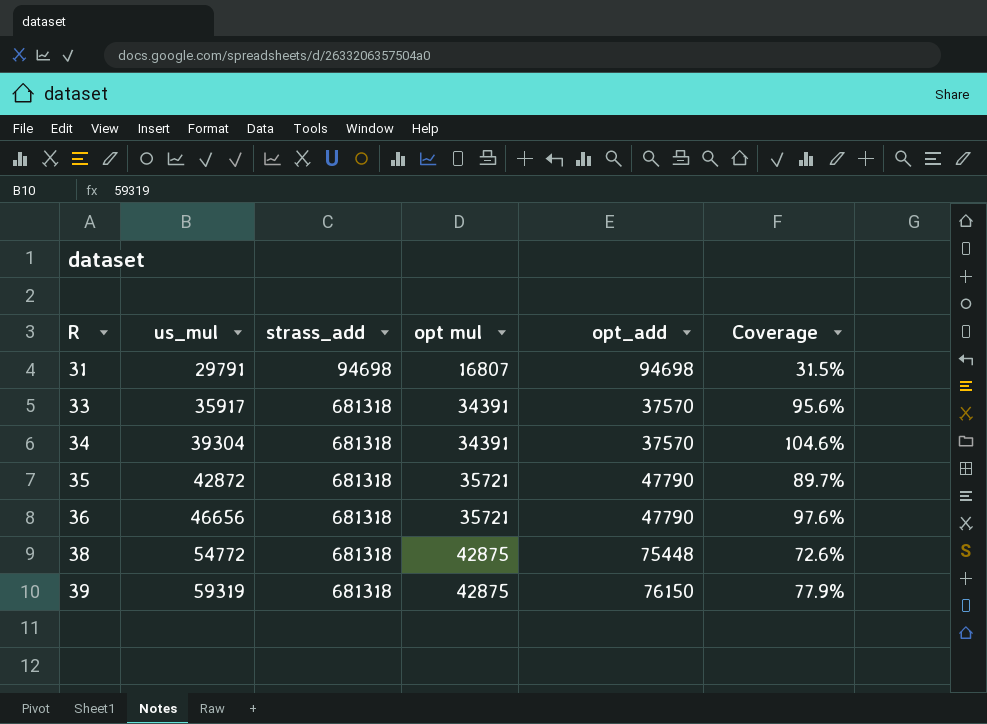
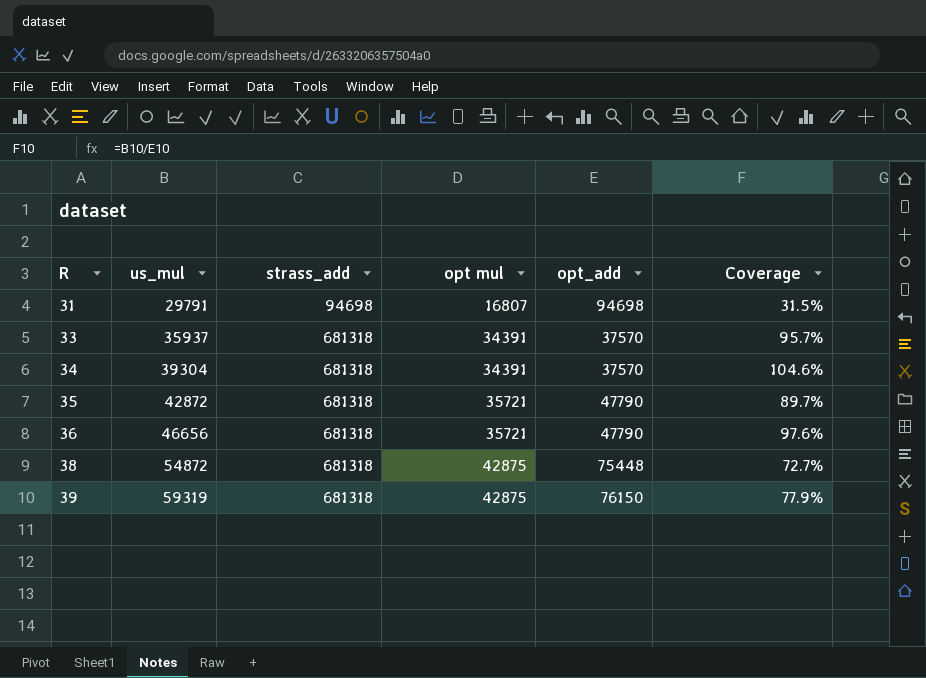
33 | us_mul: 35917 -> 35937
33 | Coverage: 95.6% -> 95.7%
38 | us_mul: 54772 -> 54872
38 | Coverage: 72.6% -> 72.7%

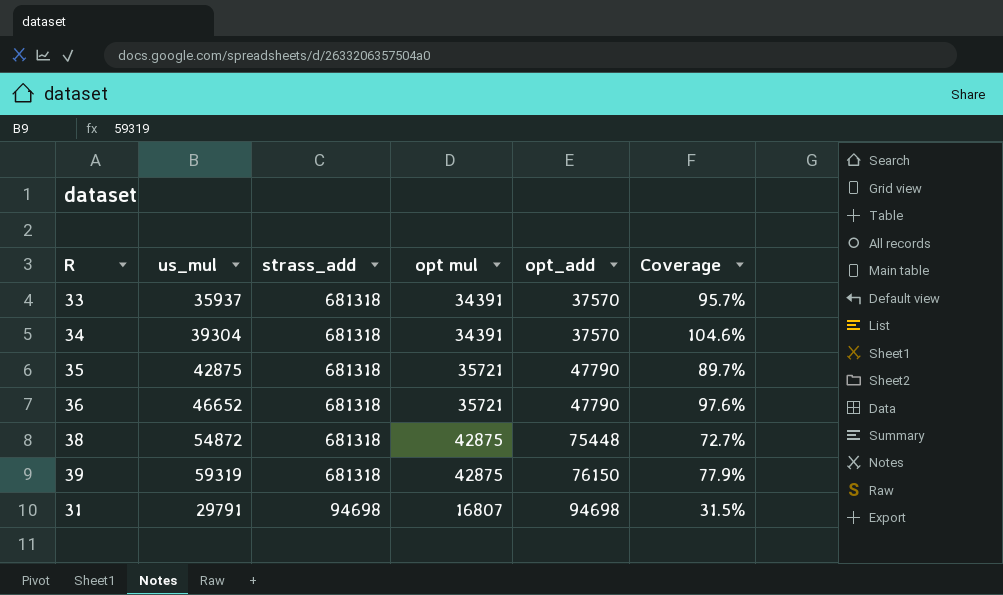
row order: R ascending -> strass_add descending
35 | us_mul: 42872 -> 42875
36 | us_mul: 46656 -> 46652

